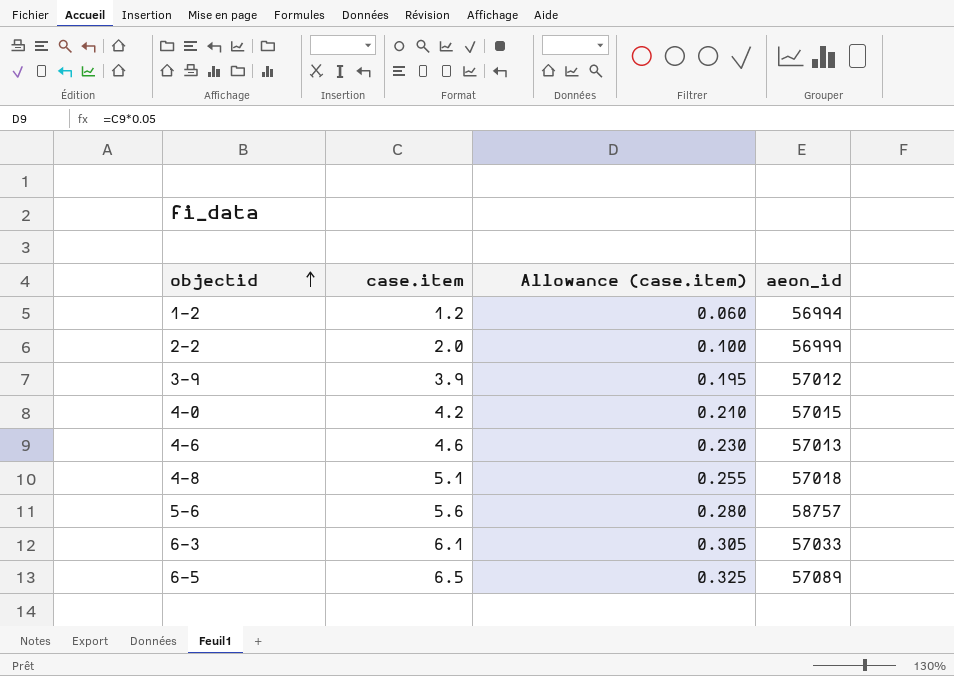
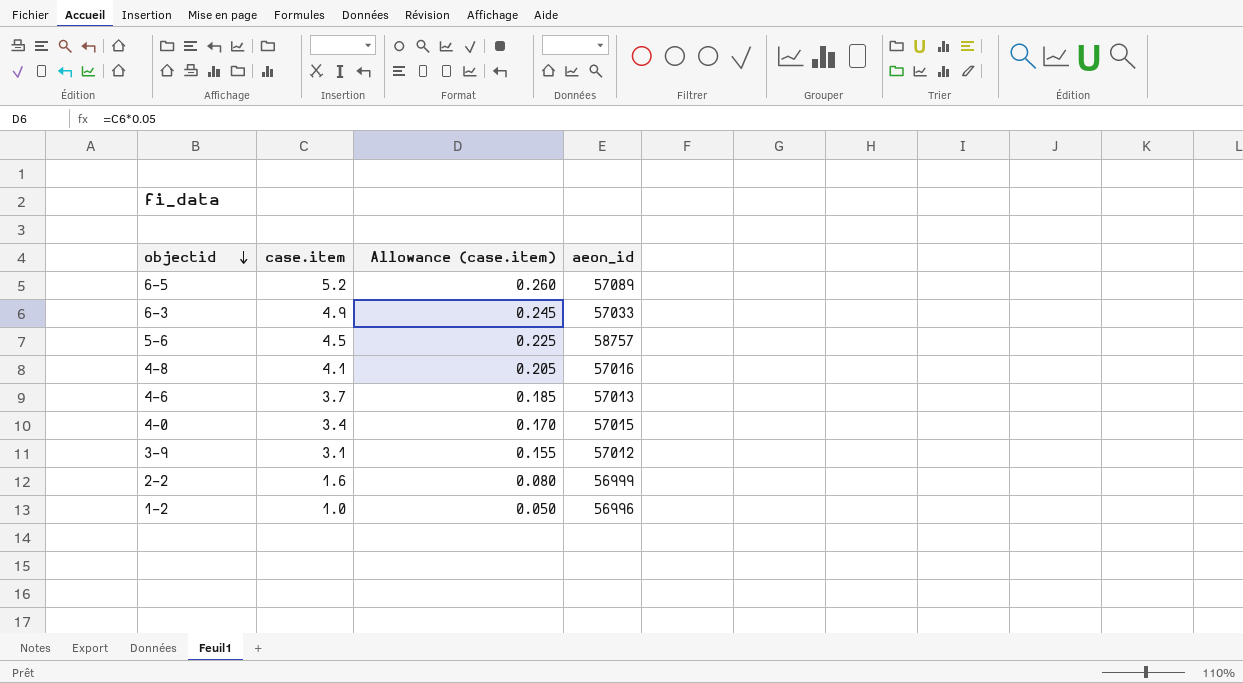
row order: objectid ascending -> objectid descending
6-5 | case.item: 6.5 -> 5.2
6-5 | Allowance (case.item): 0.325 -> 0.260
6-3 | case.item: 6.1 -> 4.9
6-3 | Allowance (case.item): 0.305 -> 0.245
5-6 | case.item: 5.6 -> 4.5
5-6 | Allowance (case.item): 0.280 -> 0.225
4-8 | case.item: 5.1 -> 4.1
4-8 | Allowance (case.item): 0.255 -> 0.205
4-8 | aeon_id: 57018 -> 57016
4-6 | case.item: 4.6 -> 3.7
4-6 | Allowance (case.item): 0.230 -> 0.185
4-0 | case.item: 4.2 -> 3.4
4-0 | Allowance (case.item): 0.210 -> 0.170
3-9 | case.item: 3.9 -> 3.1
3-9 | Allowance (case.item): 0.195 -> 0.155
2-2 | case.item: 2.0 -> 1.6
2-2 | Allowance (case.item): 0.100 -> 0.080
1-2 | case.item: 1.2 -> 1.0
1-2 | Allowance (case.item): 0.060 -> 0.050
1-2 | aeon_id: 56994 -> 56996

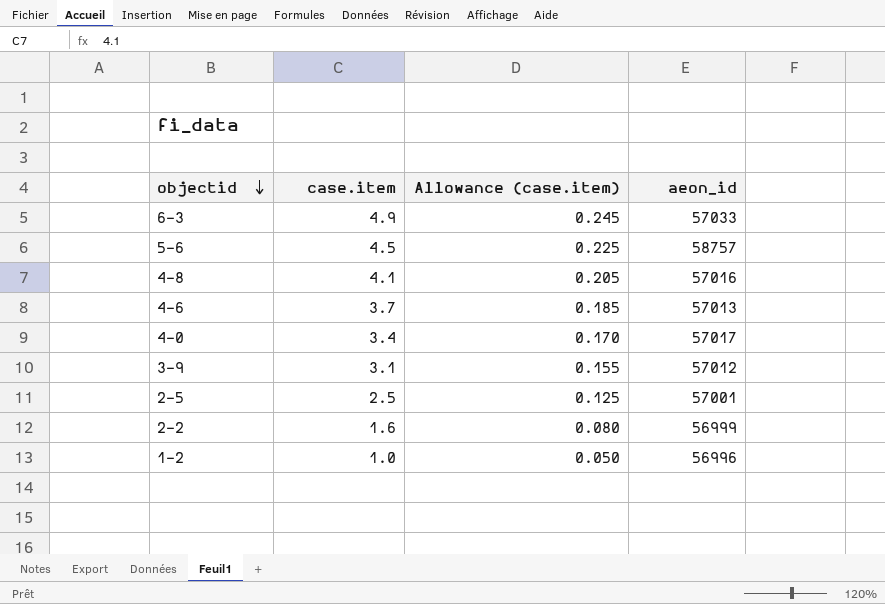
row 6-5: 5.2 | 0.260 | 57089 -> none
4-0 | aeon_id: 57015 -> 57017
row 2-5: none -> 2.5 | 0.125 | 57001

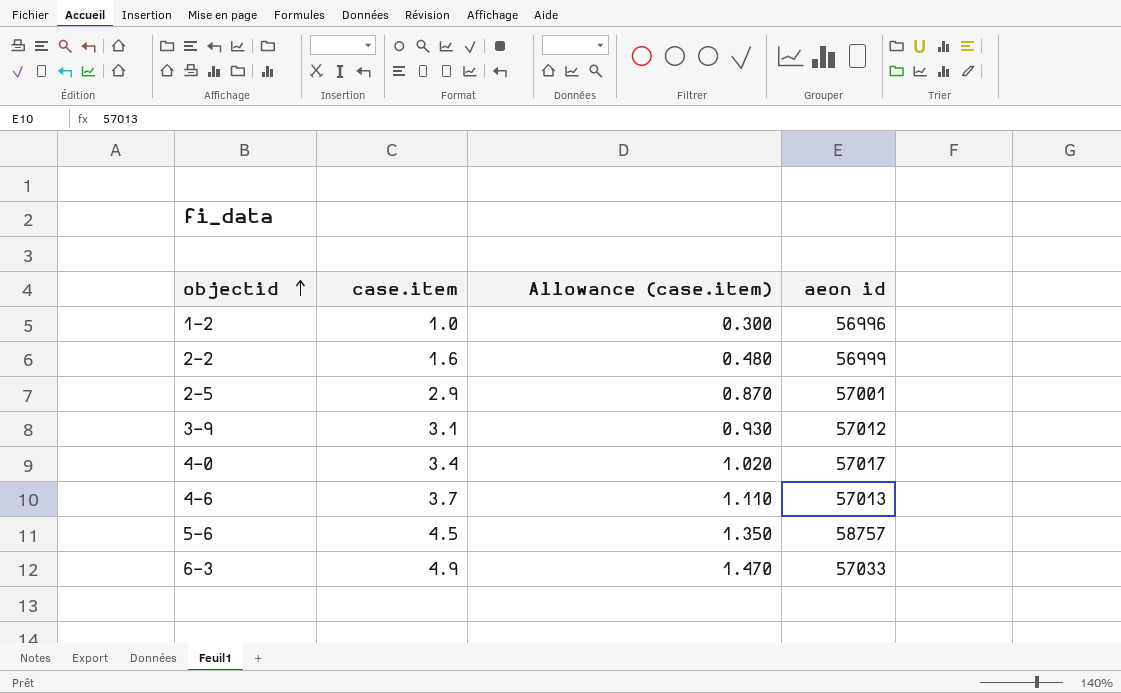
row order: objectid descending -> objectid ascending
column Allowance (case.item) | formula: [case.item] * 0.05 -> [case.item] * 0.3
column name: aeon_id -> aeon id
row 4-8: 4.1 | 0.205 | 57016 -> none
2-5 | case.item: 2.5 -> 2.9

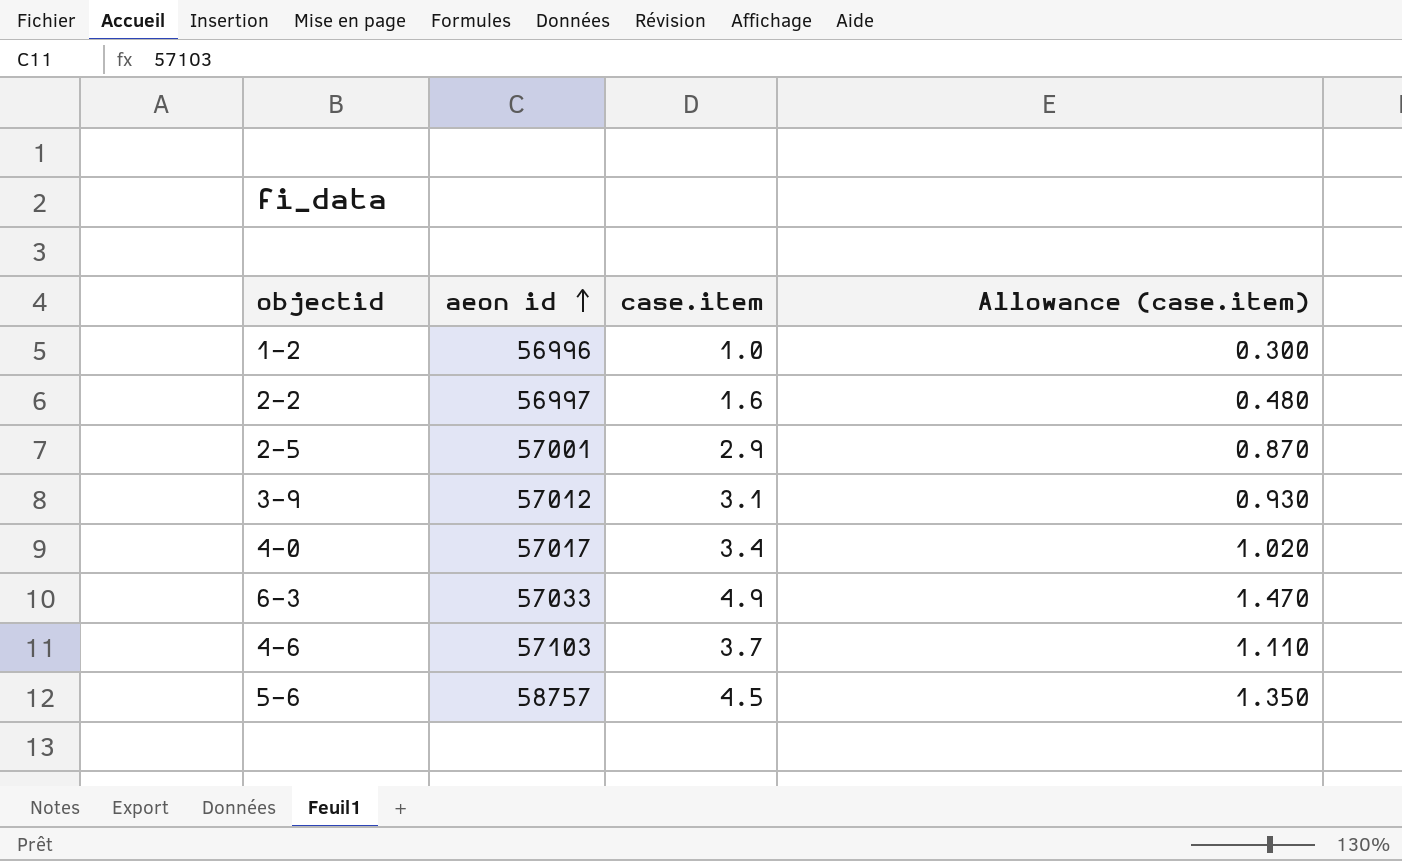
row order: objectid ascending -> aeon id ascending
column aeon id | position: 4 -> 2
2-2 | aeon id: 56999 -> 56997
4-6 | aeon id: 57013 -> 57103

